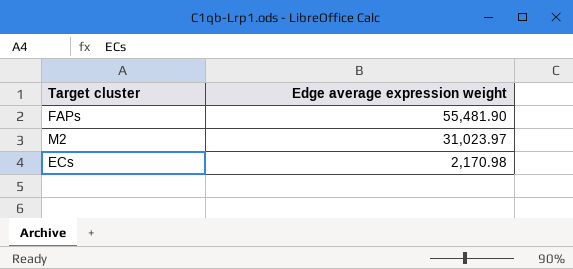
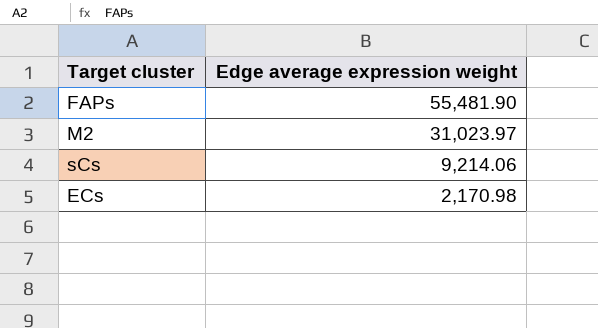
row sCs: none -> 9,214.06

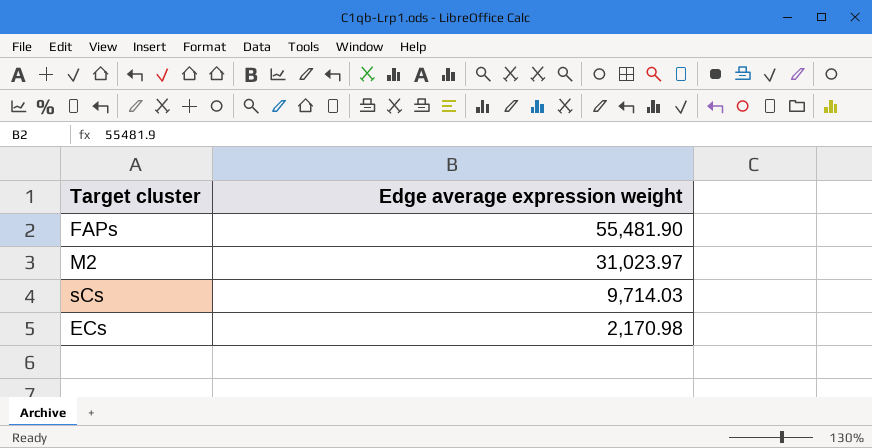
sCs | Edge average expression weight: 9,214.06 -> 9,714.03

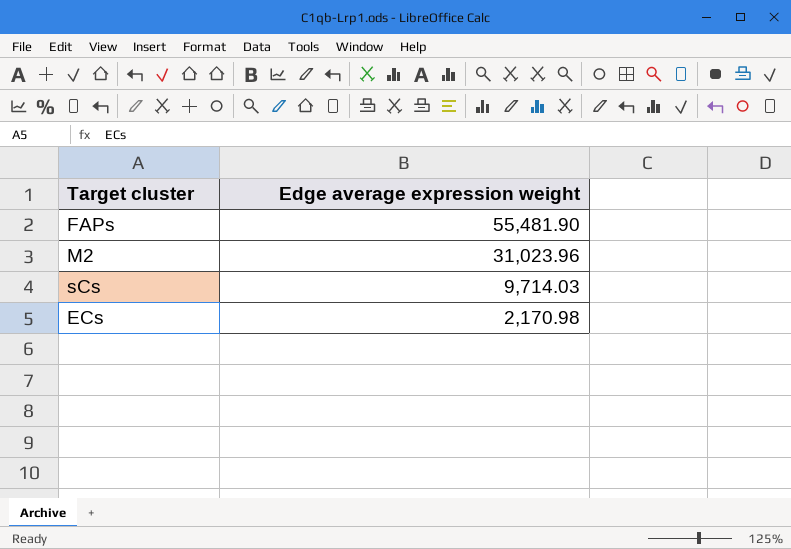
M2 | Edge average expression weight: 31,023.97 -> 31,023.96

